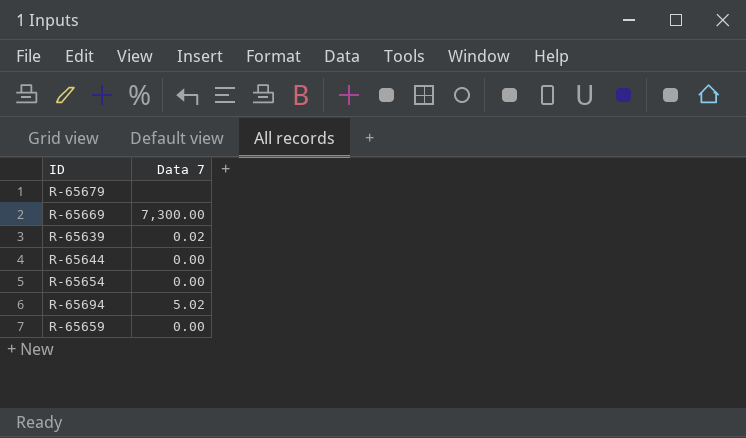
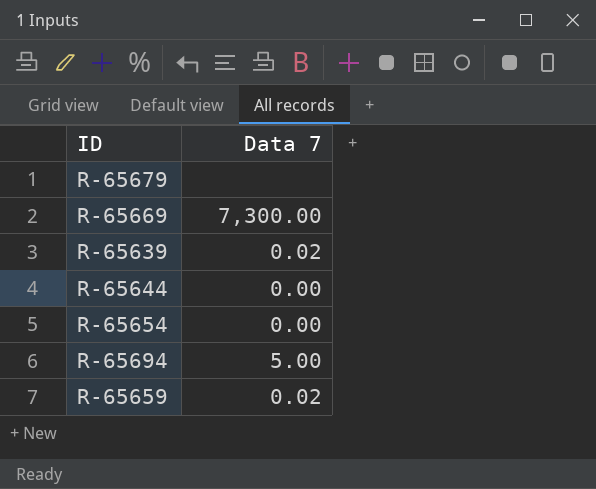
R-65694 | Data 7: 5.02 -> 5.00
R-65659 | Data 7: 0.00 -> 0.02

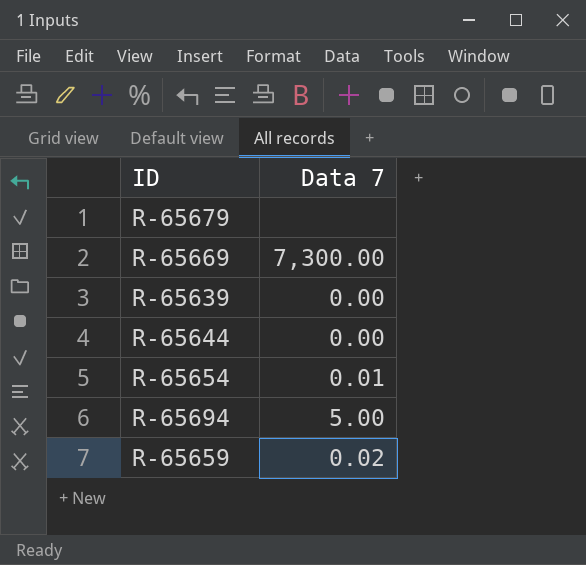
R-65639 | Data 7: 0.02 -> 0.00
R-65654 | Data 7: 0.00 -> 0.01

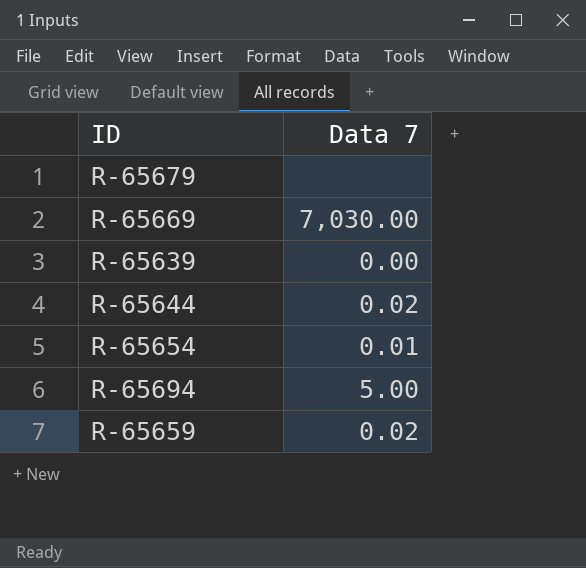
R-65669 | Data 7: 7,300.00 -> 7,030.00
R-65644 | Data 7: 0.00 -> 0.02

